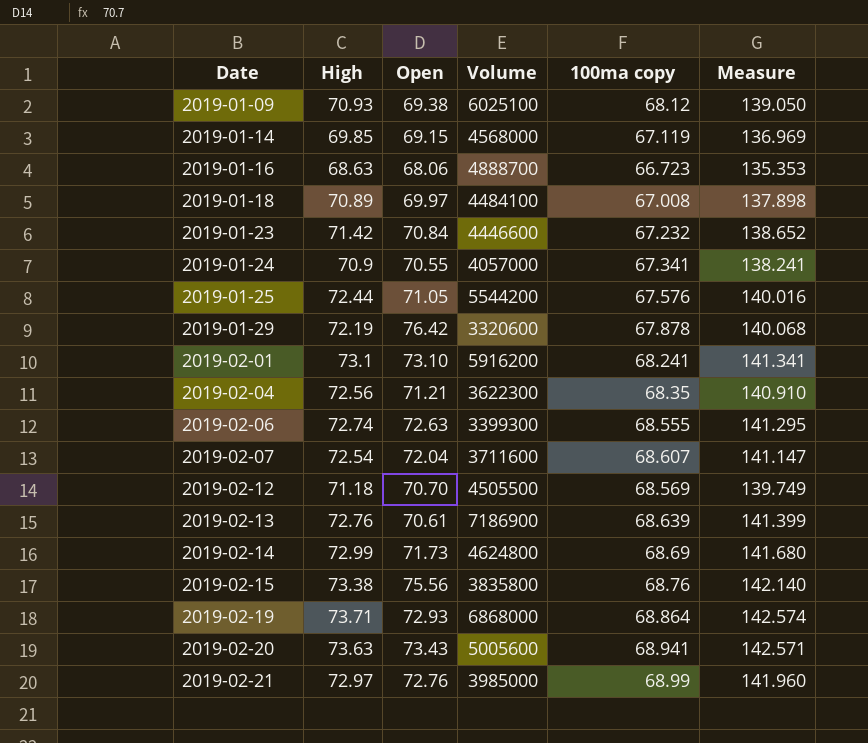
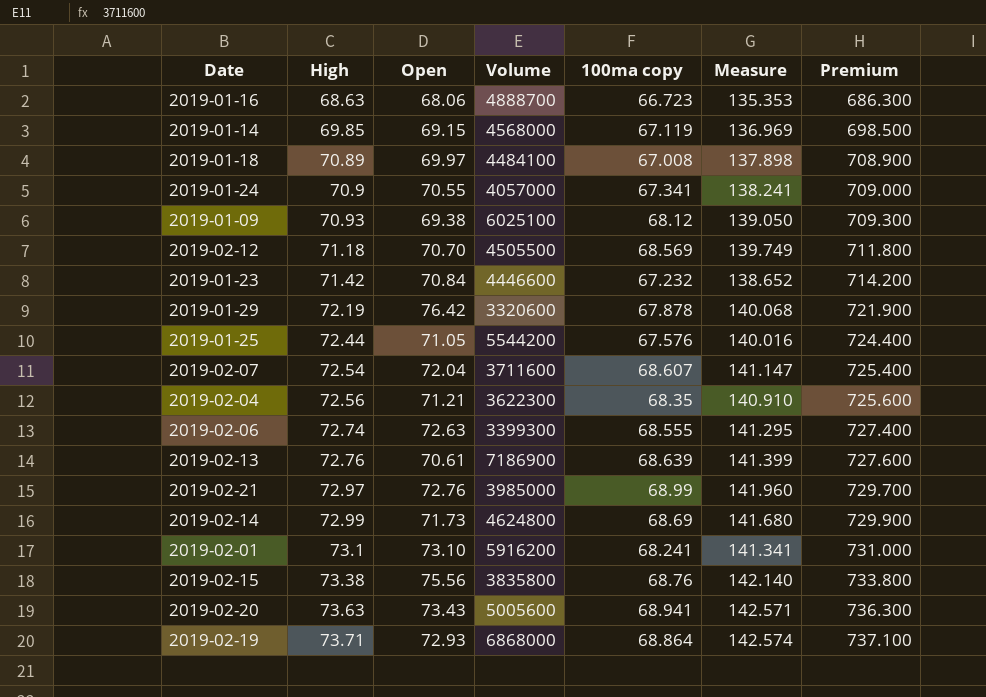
row order: Date ascending -> High ascending
column Premium | formula: none -> [High] * 10

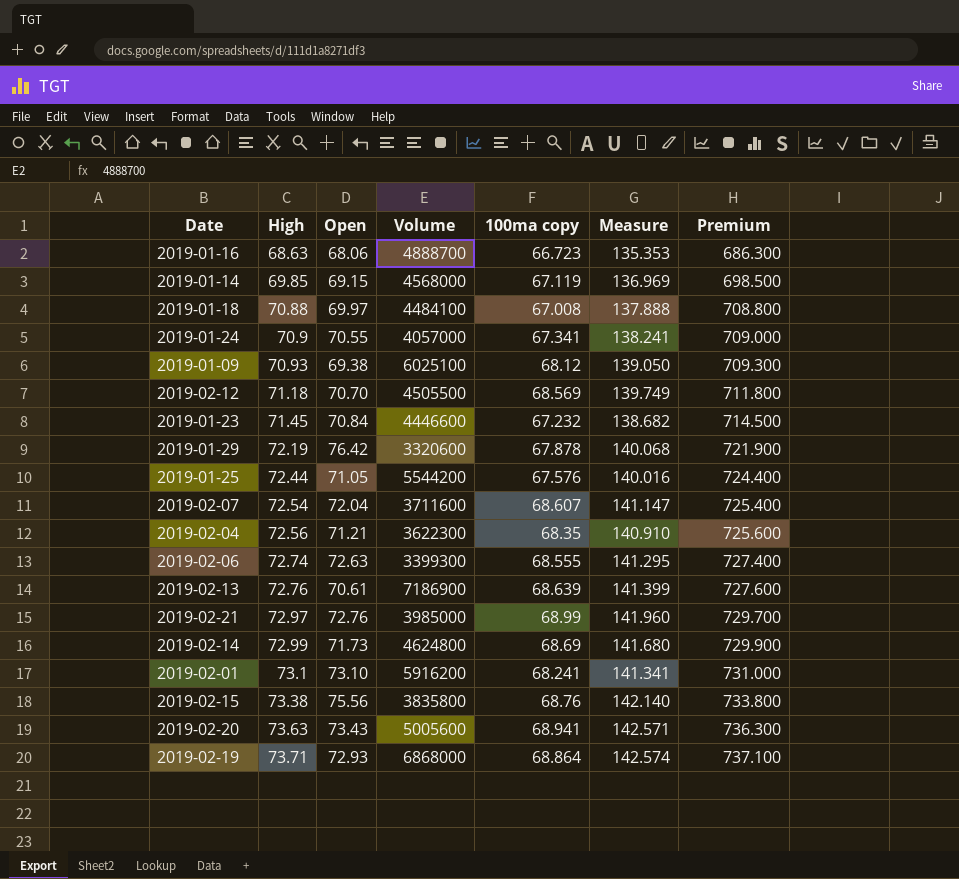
2019-01-18 | High: 70.89 -> 70.88
2019-01-18 | Measure: 137.898 -> 137.888
2019-01-18 | Premium: 708.900 -> 708.800
2019-01-23 | High: 71.42 -> 71.45
2019-01-23 | Measure: 138.652 -> 138.682
2019-01-23 | Premium: 714.200 -> 714.500

